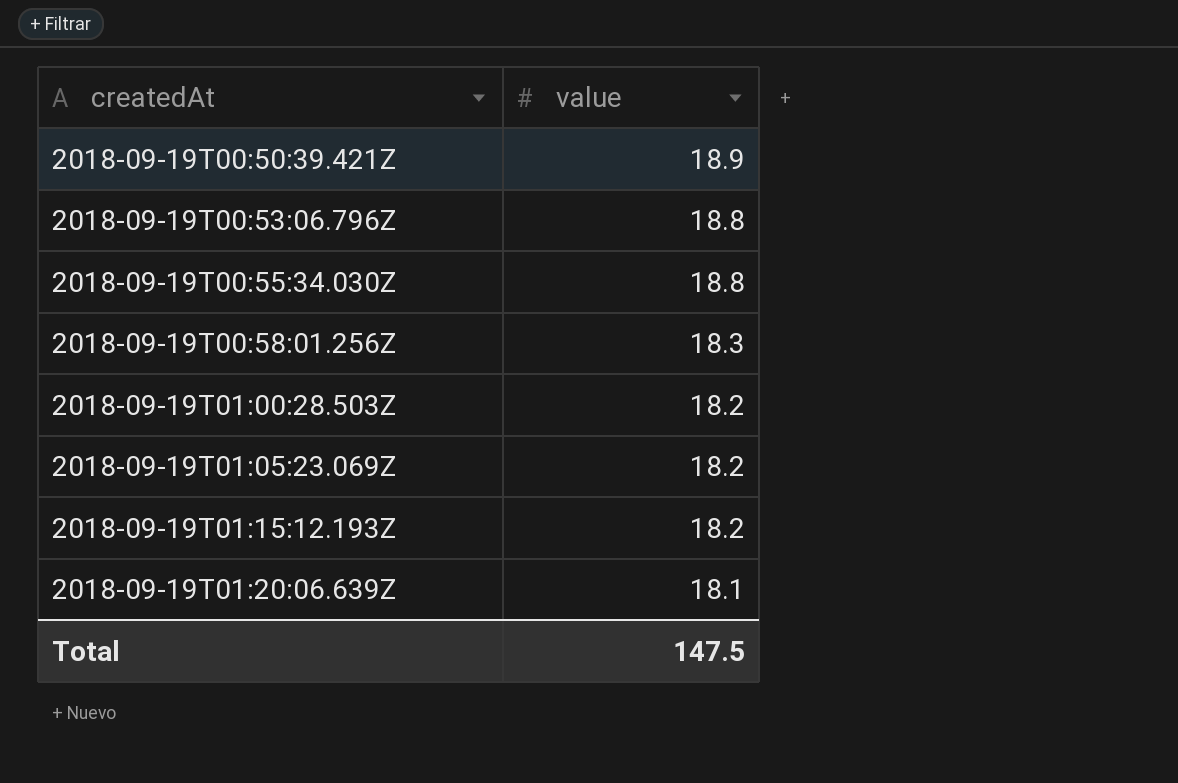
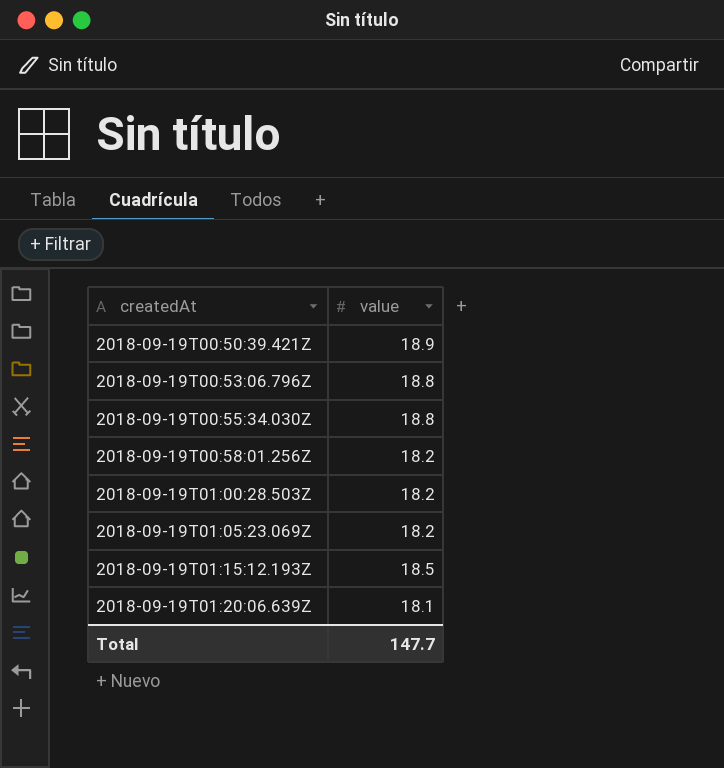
2018-09-19T00:58:01.256Z | value: 18.3 -> 18.2
2018-09-19T01:15:12.193Z | value: 18.2 -> 18.5
Total | value: 147.5 -> 147.7

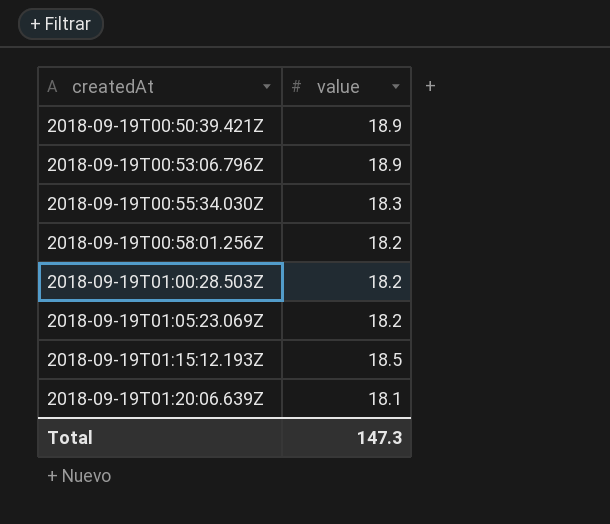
2018-09-19T00:53:06.796Z | value: 18.8 -> 18.9
2018-09-19T00:55:34.030Z | value: 18.8 -> 18.3
Total | value: 147.7 -> 147.3

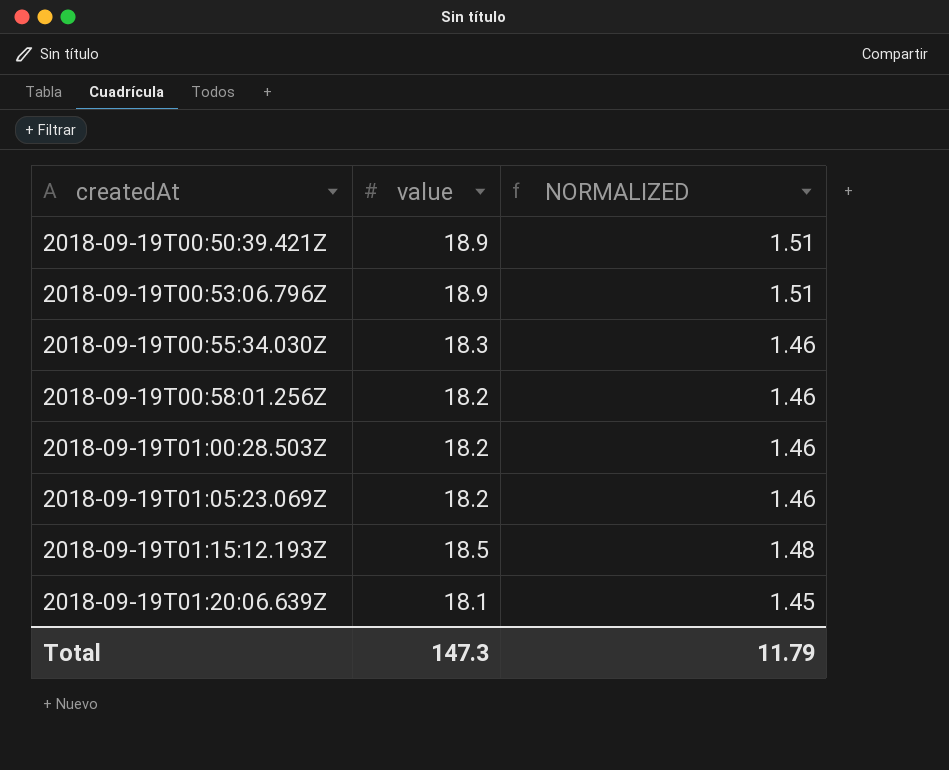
column NORMALIZED | formula: none -> [value] * 0.08

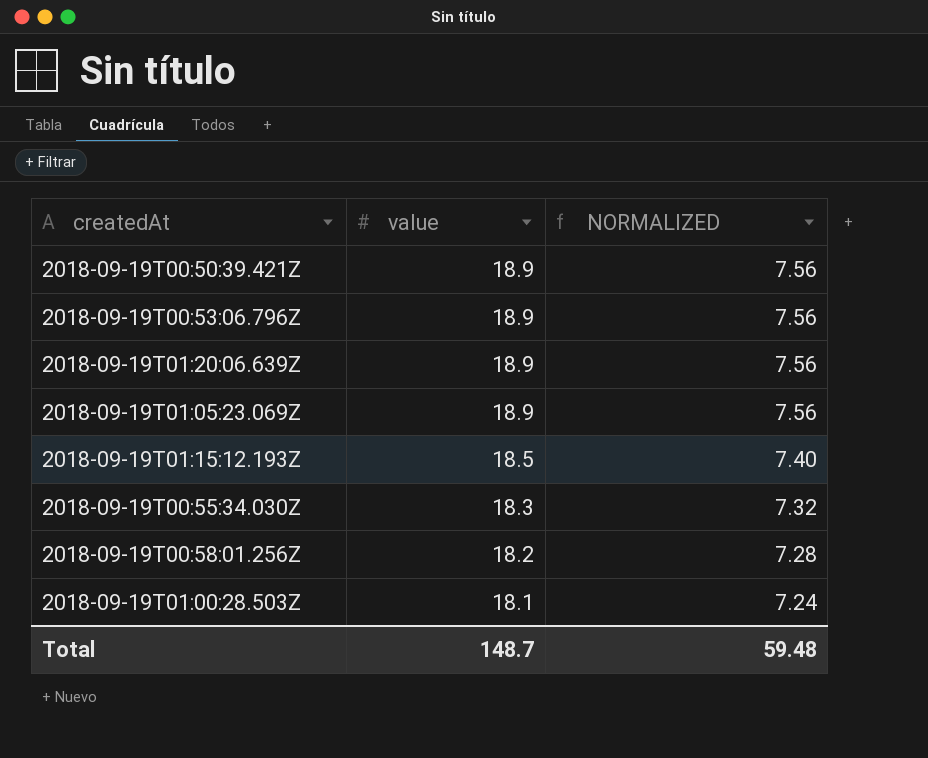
row order: createdAt ascending -> value descending
column NORMALIZED | formula: [value] * 0.08 -> [value] * 0.4
2018-09-19T01:20:06.639Z | value: 18.1 -> 18.9
2018-09-19T01:05:23.069Z | value: 18.2 -> 18.9
2018-09-19T01:00:28.503Z | value: 18.2 -> 18.1
Total | value: 147.3 -> 148.7
Total | NORMALIZED: 11.79 -> 59.48

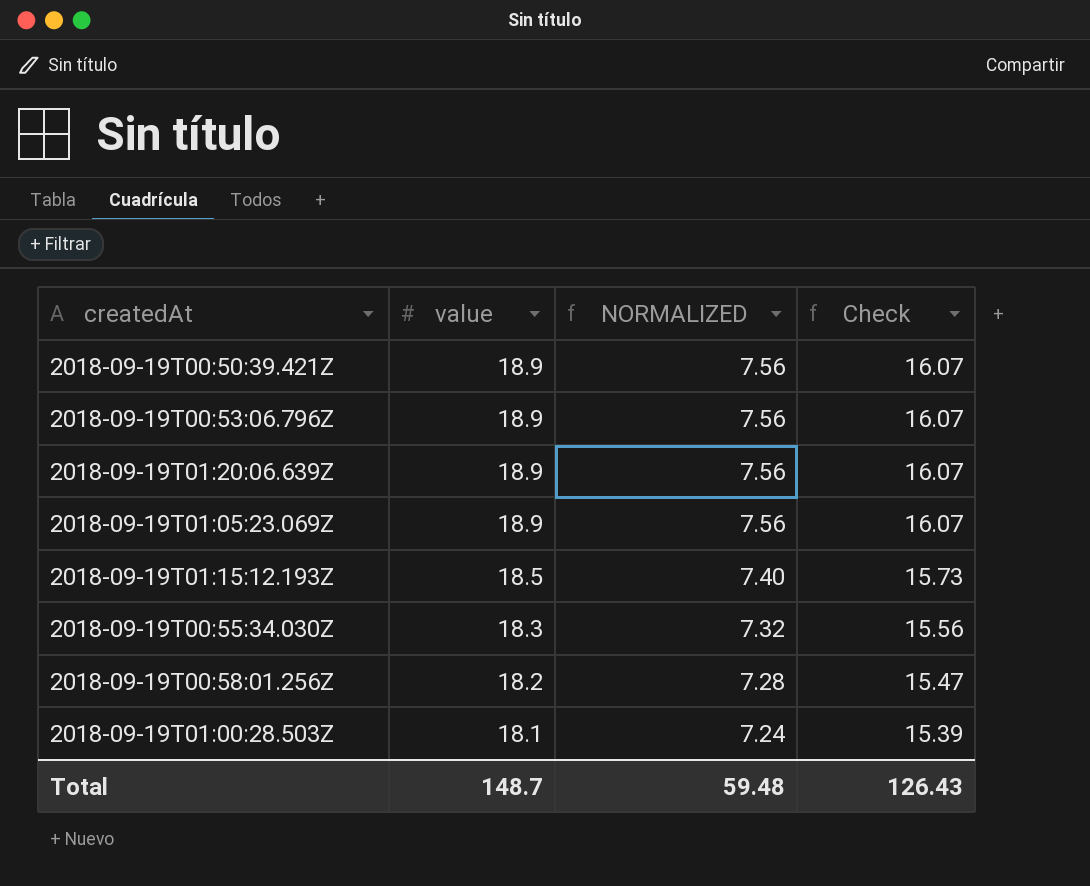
column Check | formula: none -> [value] * 0.85

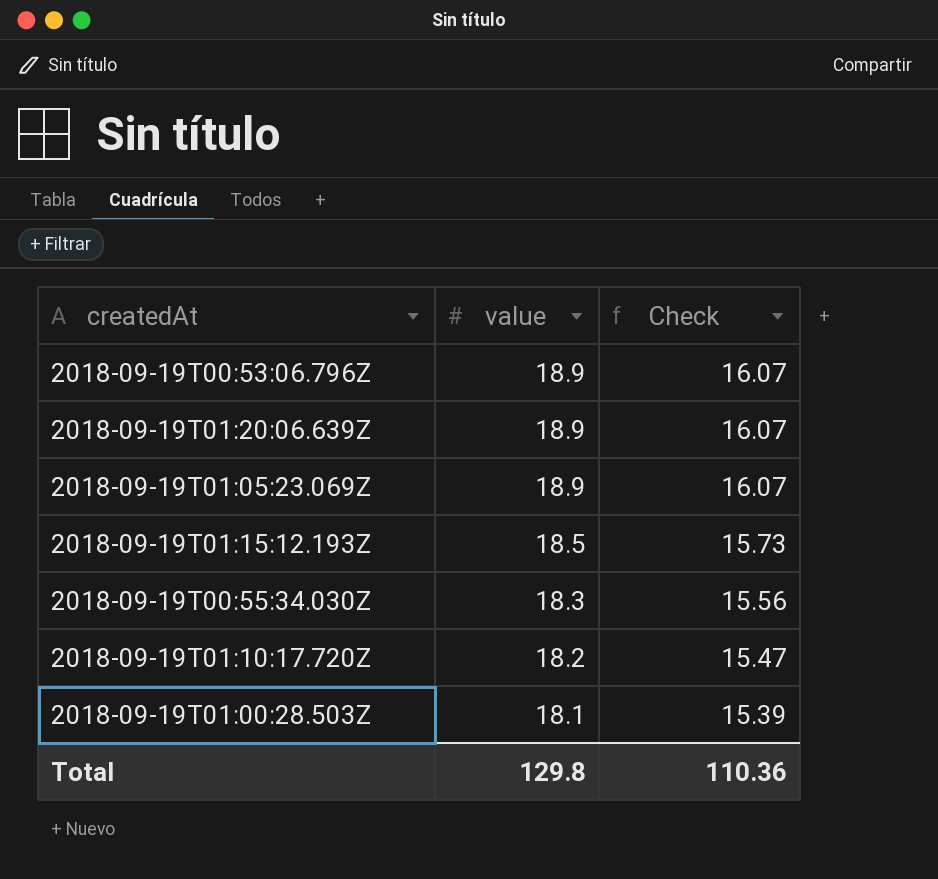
column NORMALIZED | formula: [value] * 0.4 -> none
row 2018-09-19T00:50:39.421Z: 18.9 | 7.56 | 16.07 -> none
row 2018-09-19T00:58:01.256Z: 18.2 | 7.28 | 15.47 -> none
row 2018-09-19T01:10:17.720Z: none -> 18.2 | 15.47
Total | value: 148.7 -> 129.8
Total | Check: 126.43 -> 110.36

